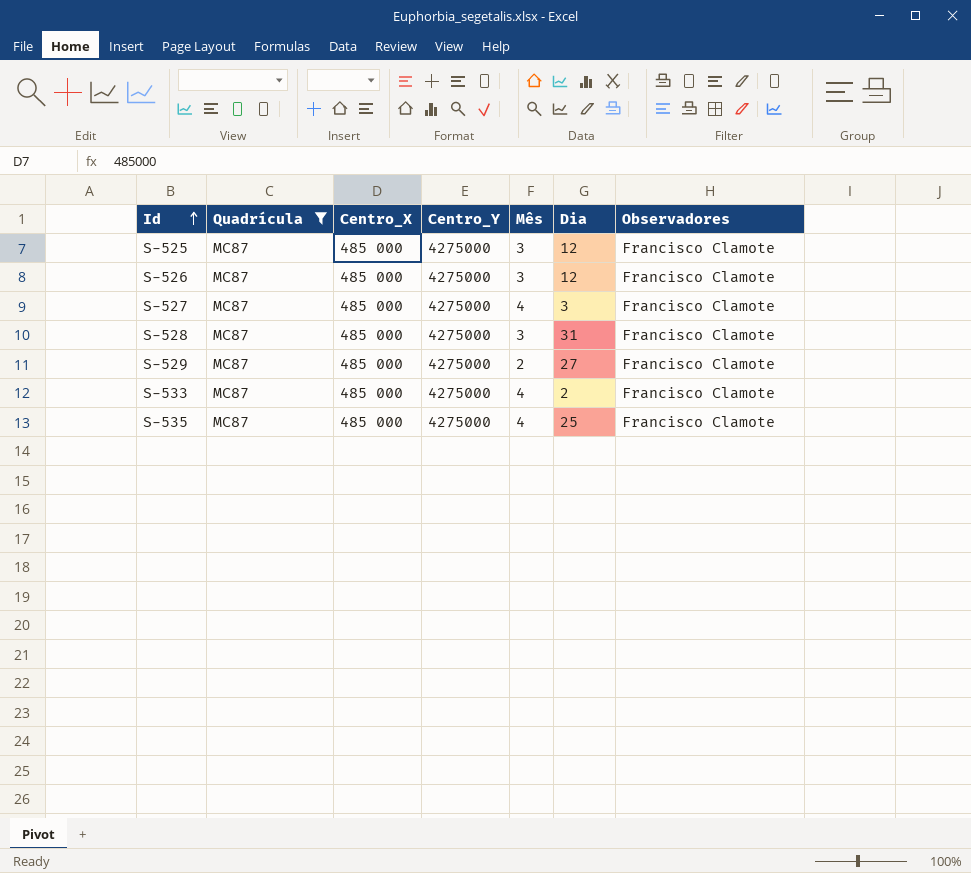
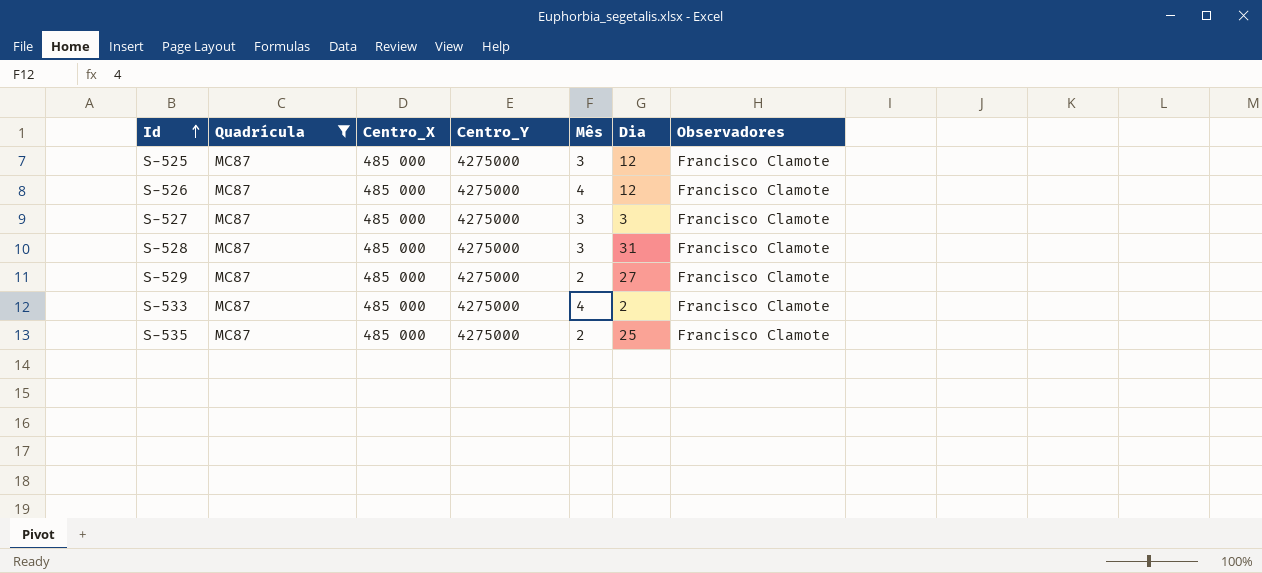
S-526 | Mês: 3 -> 4
S-527 | Mês: 4 -> 3
S-535 | Mês: 4 -> 2

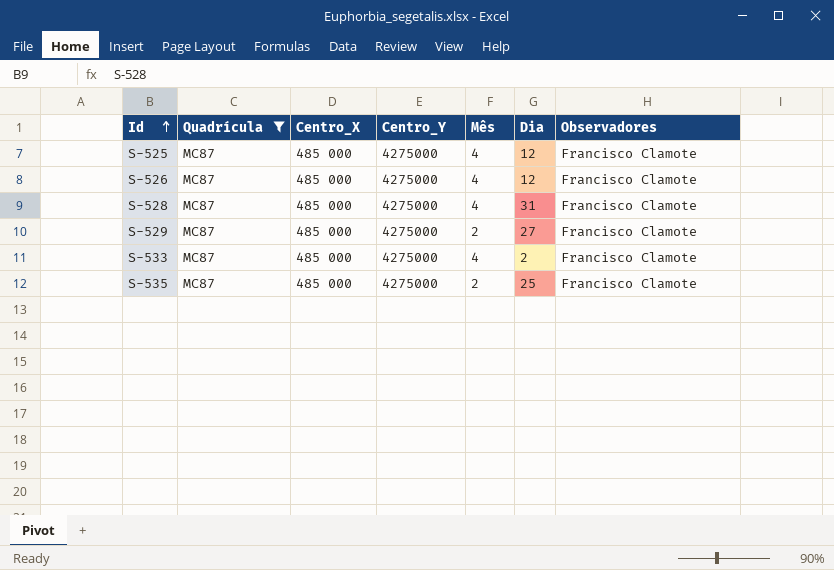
row S-527: MC87 | 485 000 | 4275000 | 3 | 3 | Francisco Clamote -> none
S-525 | Mês: 3 -> 4
S-528 | Mês: 3 -> 4

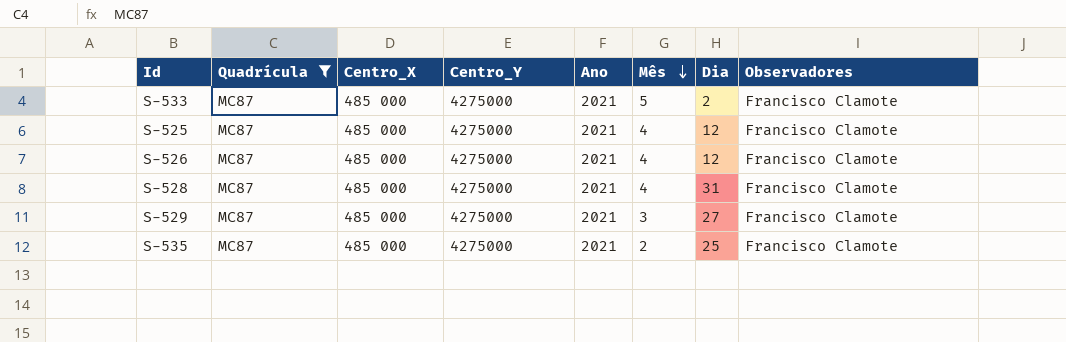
row order: Id ascending -> Mês descending
column Ano | position: none -> 5
S-533 | Mês: 4 -> 5
S-529 | Mês: 2 -> 3

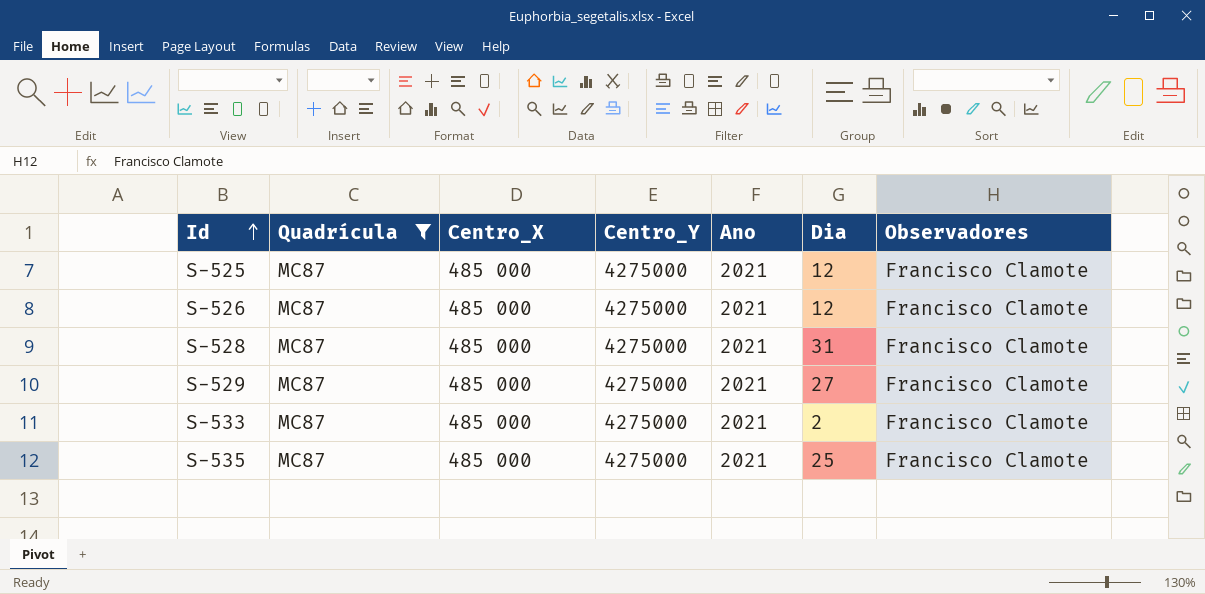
row order: Mês descending -> Id ascending
column Mês | position: 6 -> none

